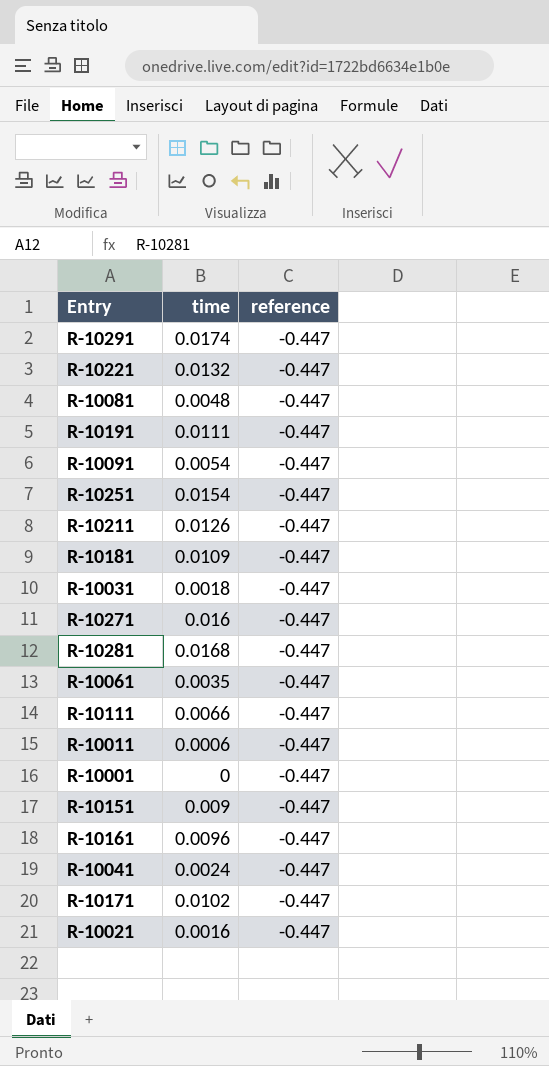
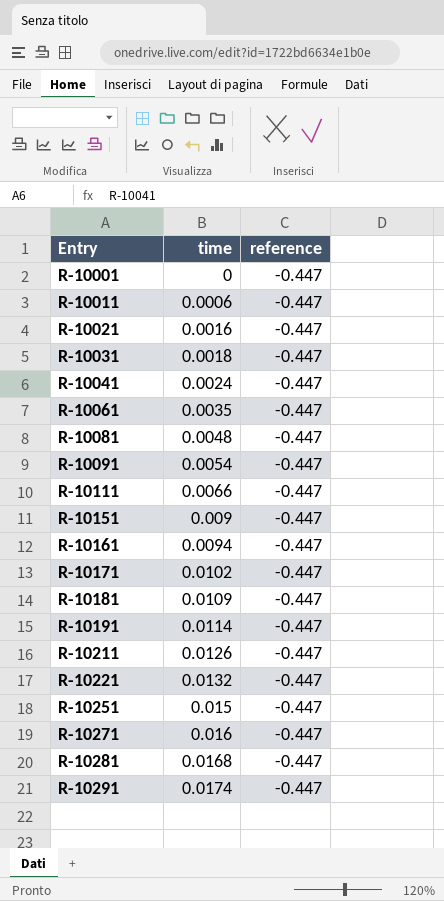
row order: none -> Entry ascending
R-10161 | time: 0.0096 -> 0.0094
R-10191 | time: 0.0111 -> 0.0114
R-10251 | time: 0.0154 -> 0.015

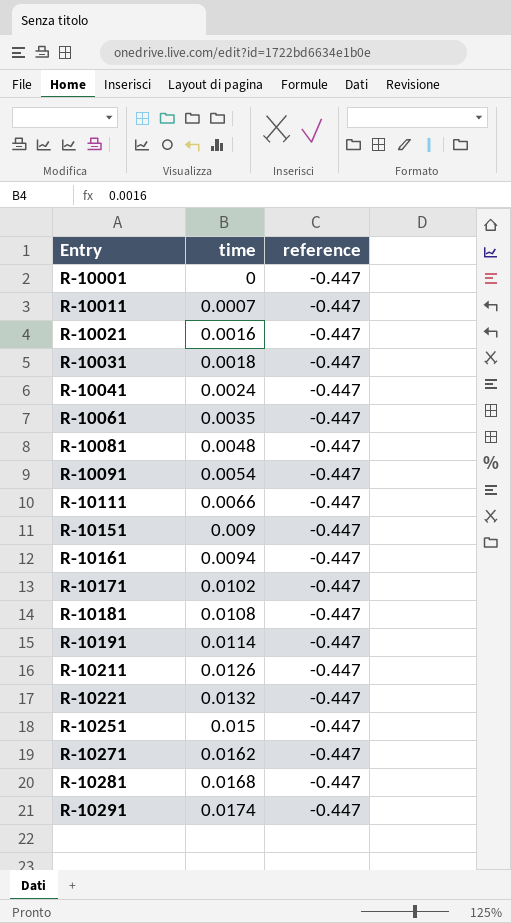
R-10011 | time: 0.0006 -> 0.0007
R-10181 | time: 0.0109 -> 0.0108
R-10271 | time: 0.016 -> 0.0162

